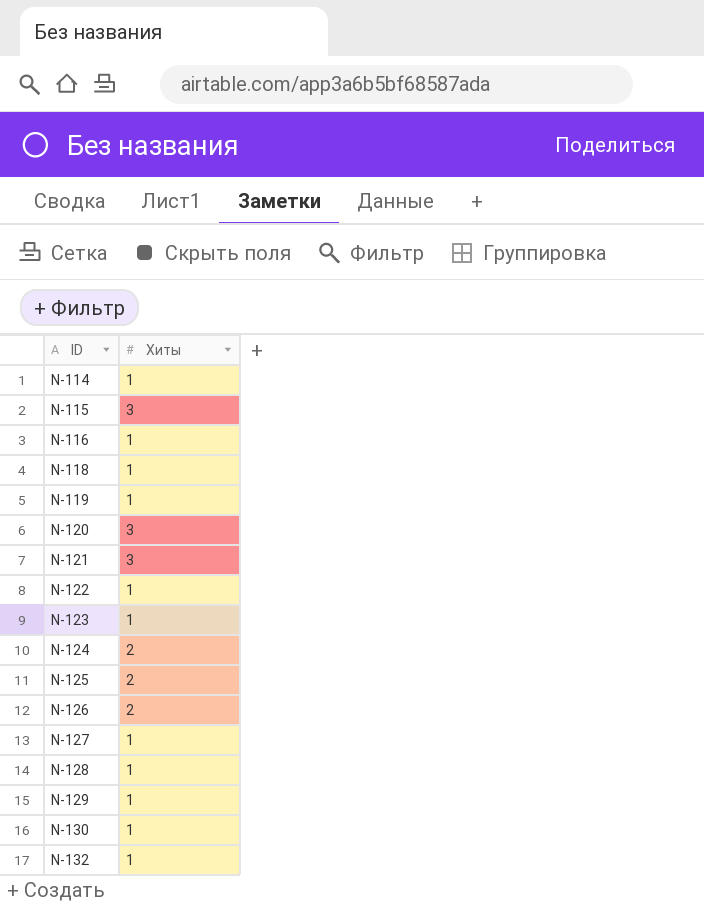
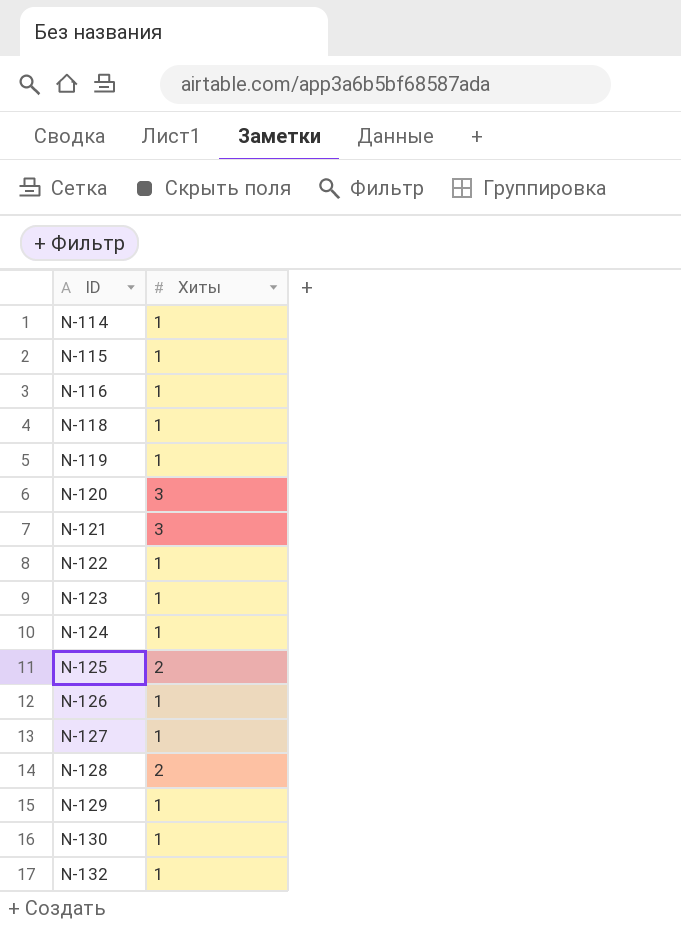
N-115 | Хиты: 3 -> 1
N-124 | Хиты: 2 -> 1
N-126 | Хиты: 2 -> 1
N-128 | Хиты: 1 -> 2

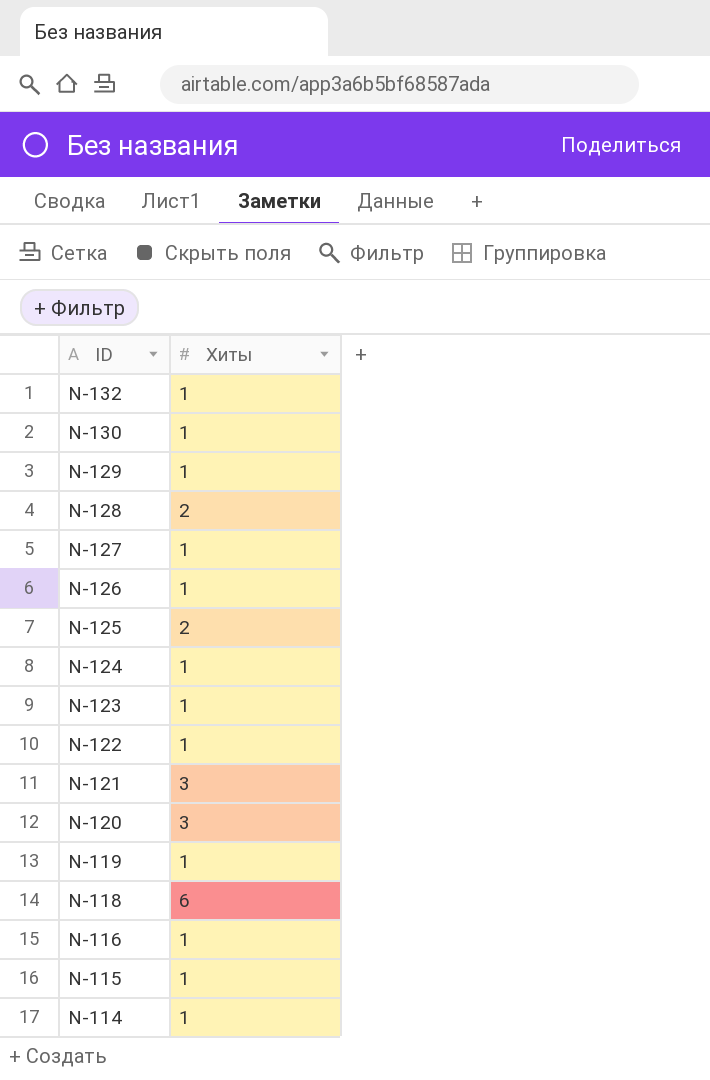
row order: ID ascending -> ID descending
N-118 | Хиты: 1 -> 6

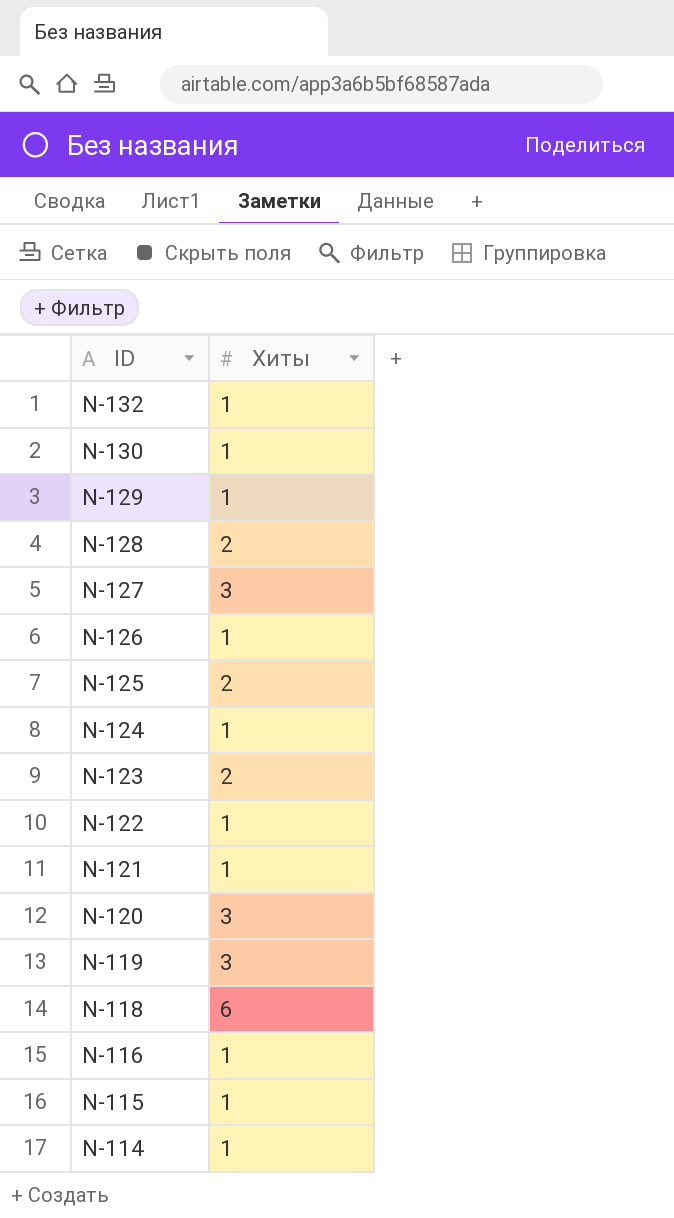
N-127 | Хиты: 1 -> 3
N-123 | Хиты: 1 -> 2
N-121 | Хиты: 3 -> 1
N-119 | Хиты: 1 -> 3

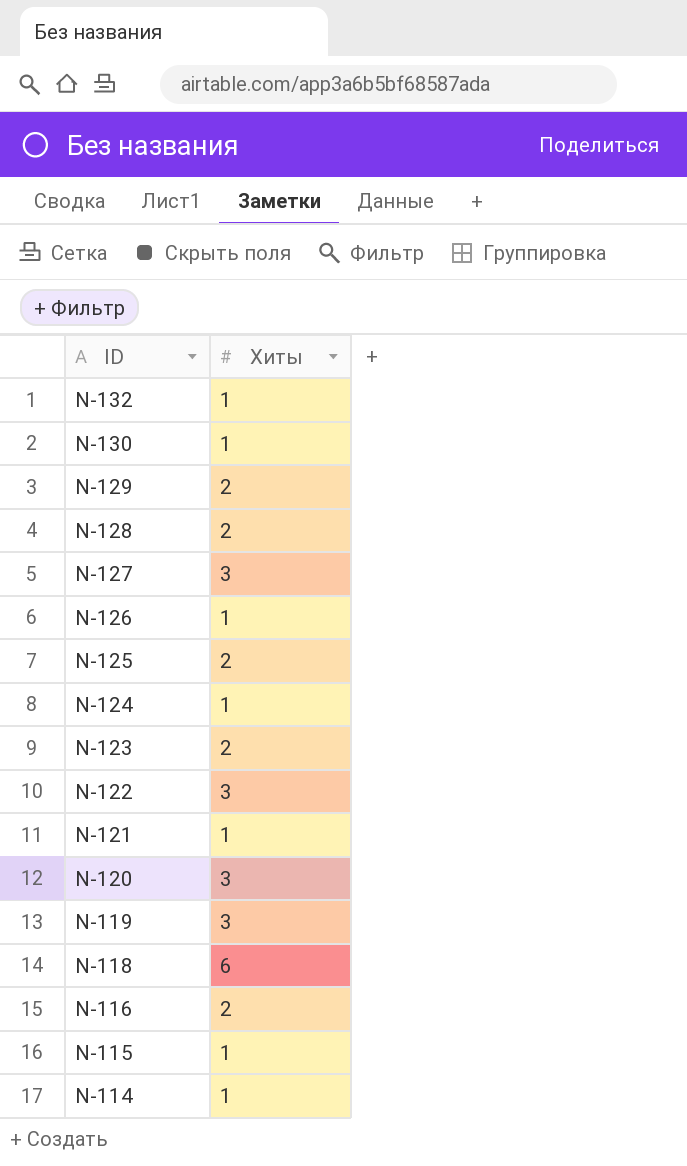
N-129 | Хиты: 1 -> 2
N-122 | Хиты: 1 -> 3
N-116 | Хиты: 1 -> 2

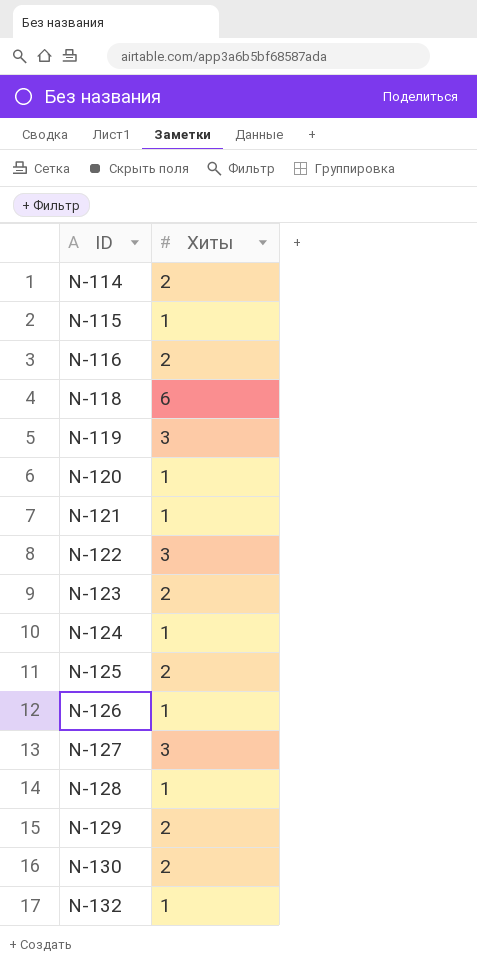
row order: ID descending -> ID ascending
N-114 | Хиты: 1 -> 2
N-120 | Хиты: 3 -> 1
N-128 | Хиты: 2 -> 1
N-130 | Хиты: 1 -> 2

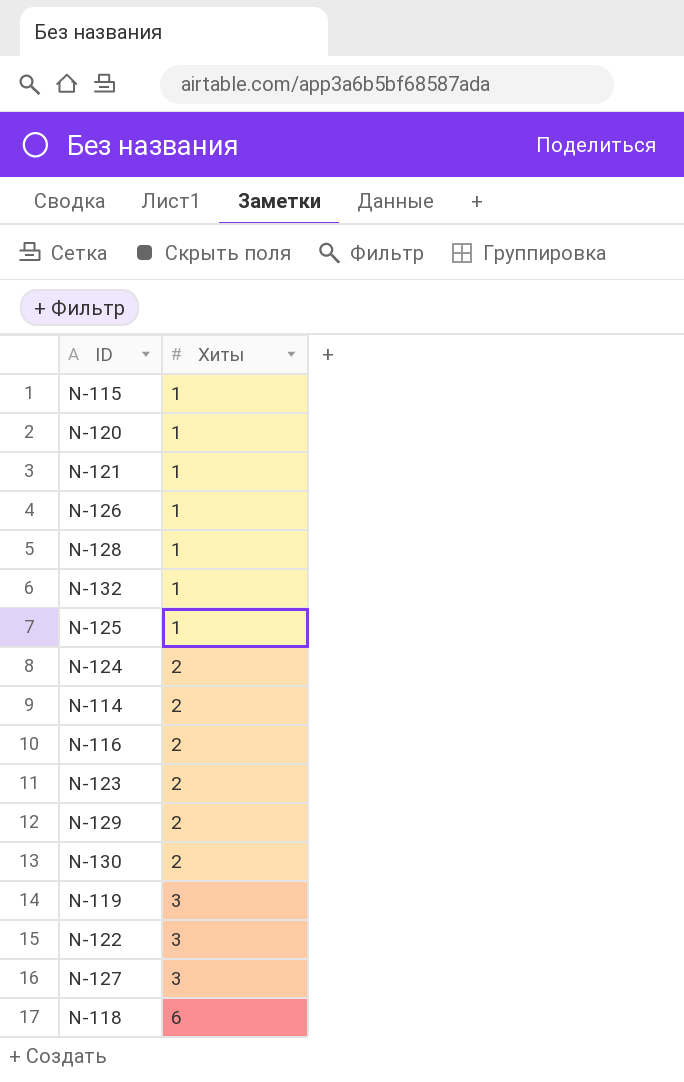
row order: ID ascending -> Хиты ascending
N-125 | Хиты: 2 -> 1
N-124 | Хиты: 1 -> 2

